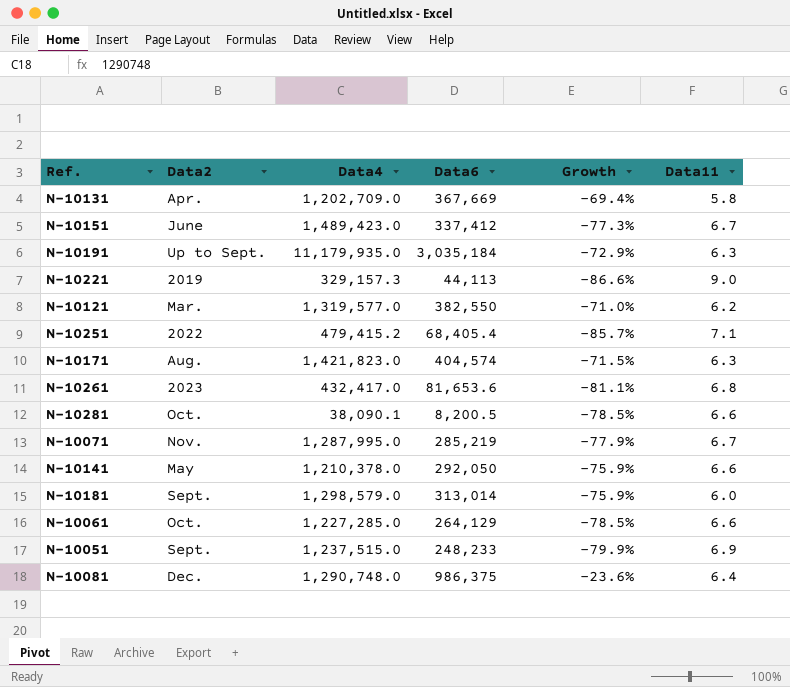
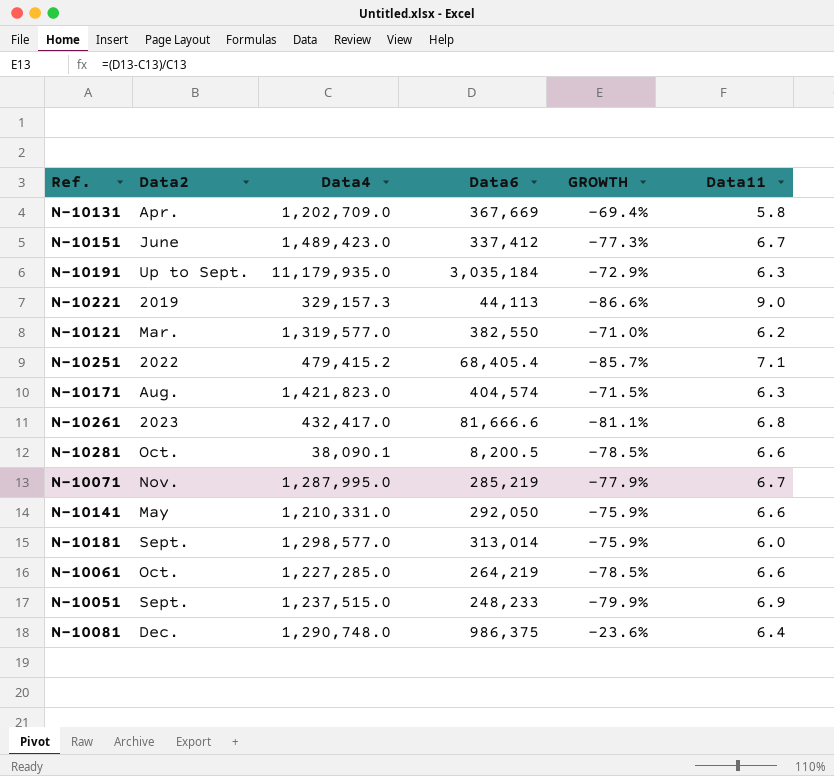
column name: Growth -> GROWTH
N-10261 | Data6: 81,653.6 -> 81,666.6
N-10141 | Data4: 1,210,378.0 -> 1,210,331.0
N-10181 | Data4: 1,298,579.0 -> 1,298,577.0
N-10061 | Data6: 264,129 -> 264,219

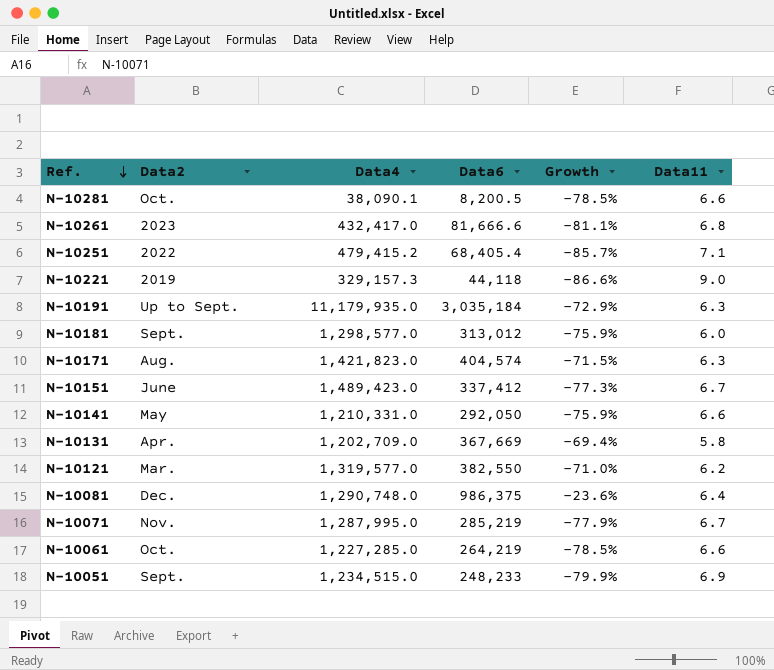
row order: none -> Ref. descending
column name: GROWTH -> Growth
N-10221 | Data6: 44,113 -> 44,118
N-10181 | Data6: 313,014 -> 313,012
N-10051 | Data4: 1,237,515.0 -> 1,234,515.0

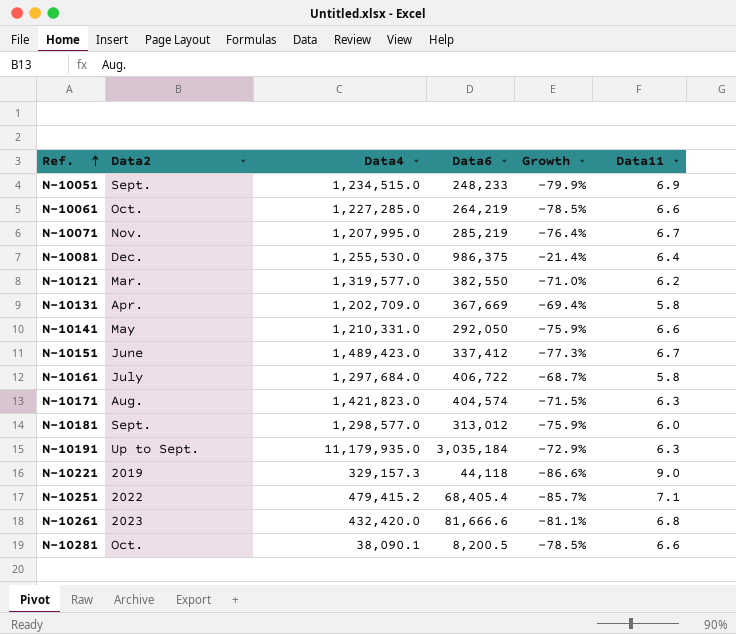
row order: Ref. descending -> Ref. ascending
N-10071 | Data4: 1,287,995.0 -> 1,207,995.0
N-10071 | Growth: -77.9% -> -76.4%
N-10081 | Data4: 1,290,748.0 -> 1,255,530.0
N-10081 | Growth: -23.6% -> -21.4%
row N-10161: none -> July | 1,297,684.0 | 406,722 | -68.7% | 5.8
N-10261 | Data4: 432,417.0 -> 432,420.0

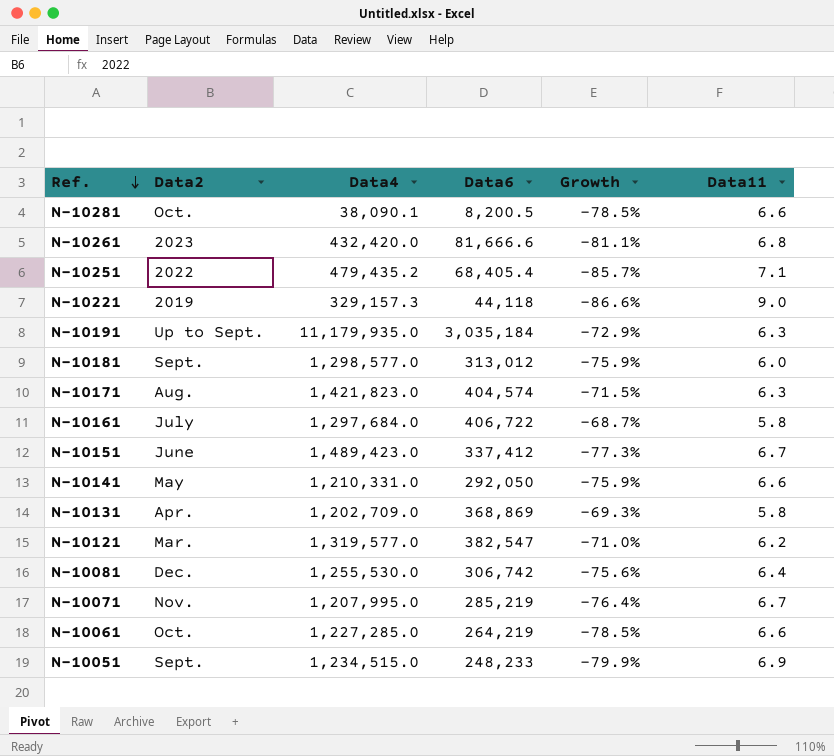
row order: Ref. ascending -> Ref. descending
N-10251 | Data4: 479,415.2 -> 479,435.2
N-10131 | Data6: 367,669 -> 368,869
N-10131 | Growth: -69.4% -> -69.3%
N-10121 | Data6: 382,550 -> 382,547
N-10081 | Data6: 986,375 -> 306,742
N-10081 | Growth: -21.4% -> -75.6%

